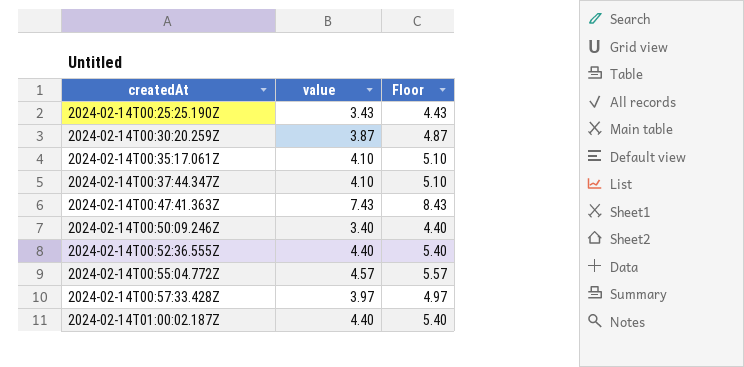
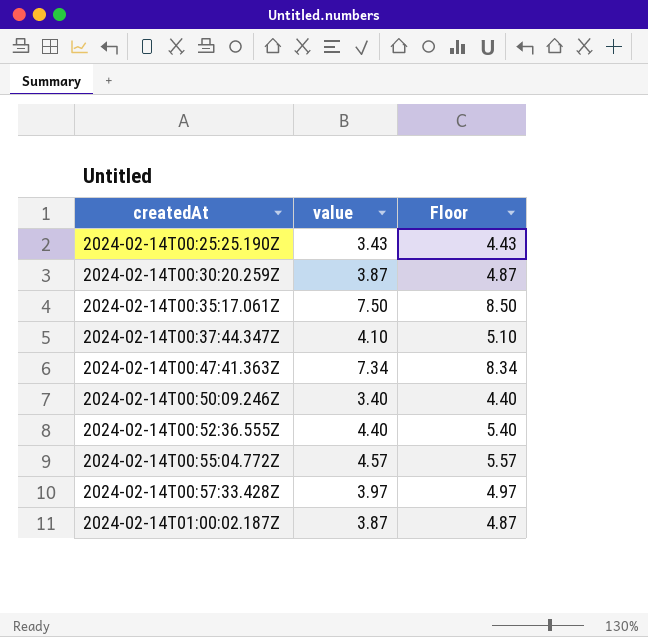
2024-02-14T00:35:17.061Z | value: 4.10 -> 7.50
2024-02-14T00:35:17.061Z | Floor: 5.10 -> 8.50
2024-02-14T00:47:41.363Z | value: 7.43 -> 7.34
2024-02-14T00:47:41.363Z | Floor: 8.43 -> 8.34
2024-02-14T01:00:02.187Z | value: 4.40 -> 3.87
2024-02-14T01:00:02.187Z | Floor: 5.40 -> 4.87

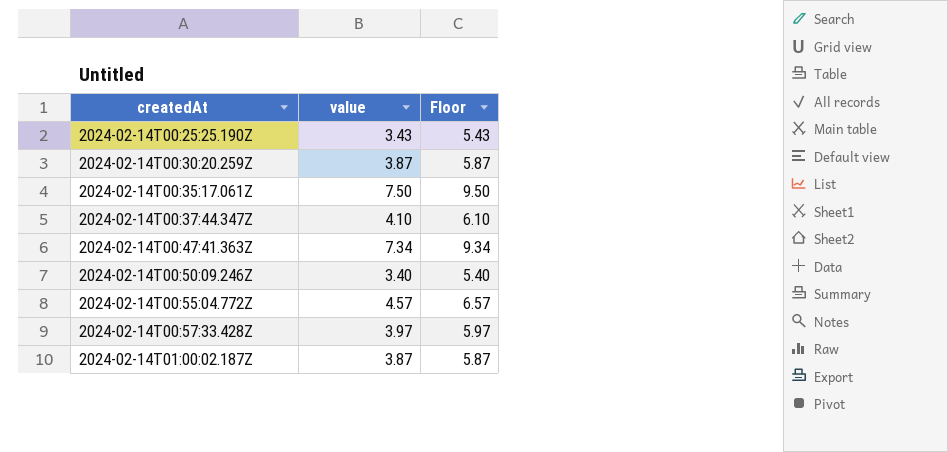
column Floor | formula: [value] + 1 -> [value] + 2
row 2024-02-14T00:52:36.555Z: 4.40 | 5.40 -> none

